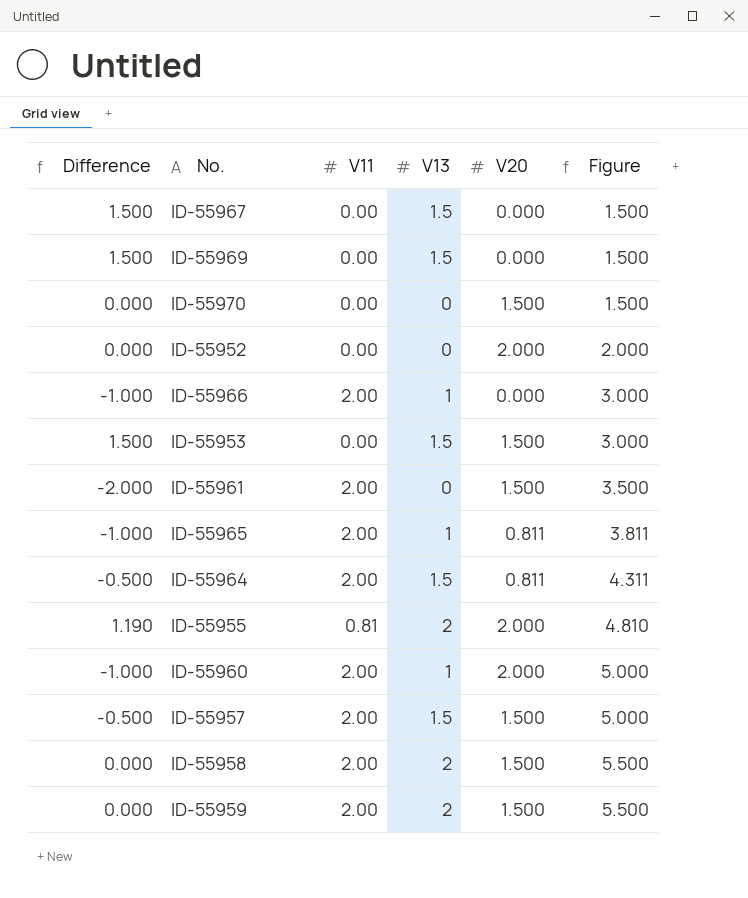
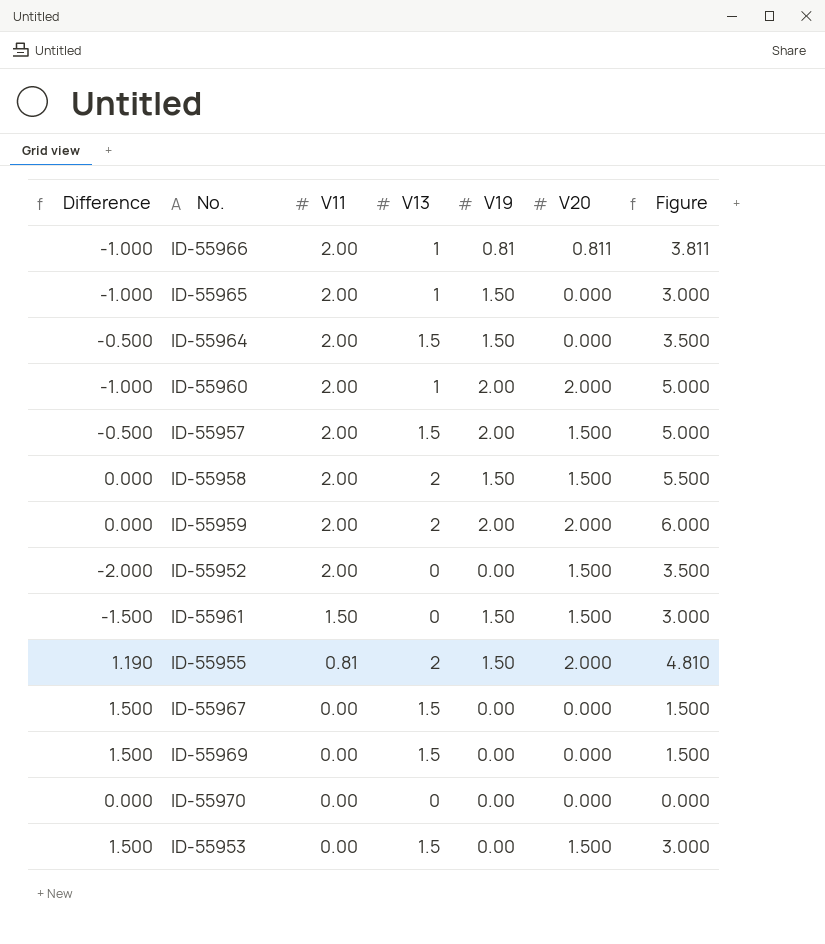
row order: Figure ascending -> V11 descending
column V19 | position: none -> 5
ID-55966 | V20: 0.000 -> 0.811
ID-55966 | Figure: 3.000 -> 3.811
ID-55965 | V20: 0.811 -> 0.000
ID-55965 | Figure: 3.811 -> 3.000
ID-55964 | V20: 0.811 -> 0.000
ID-55964 | Figure: 4.311 -> 3.500
ID-55959 | V20: 1.500 -> 2.000
ID-55959 | Figure: 5.500 -> 6.000
ID-55952 | Difference: 0.000 -> -2.000
ID-55952 | V11: 0.00 -> 2.00
ID-55952 | V20: 2.000 -> 1.500
ID-55952 | Figure: 2.000 -> 3.500
ID-55961 | Difference: -2.000 -> -1.500
ID-55961 | V11: 2.00 -> 1.50
ID-55961 | Figure: 3.500 -> 3.000
ID-55970 | V20: 1.500 -> 0.000
ID-55970 | Figure: 1.500 -> 0.000

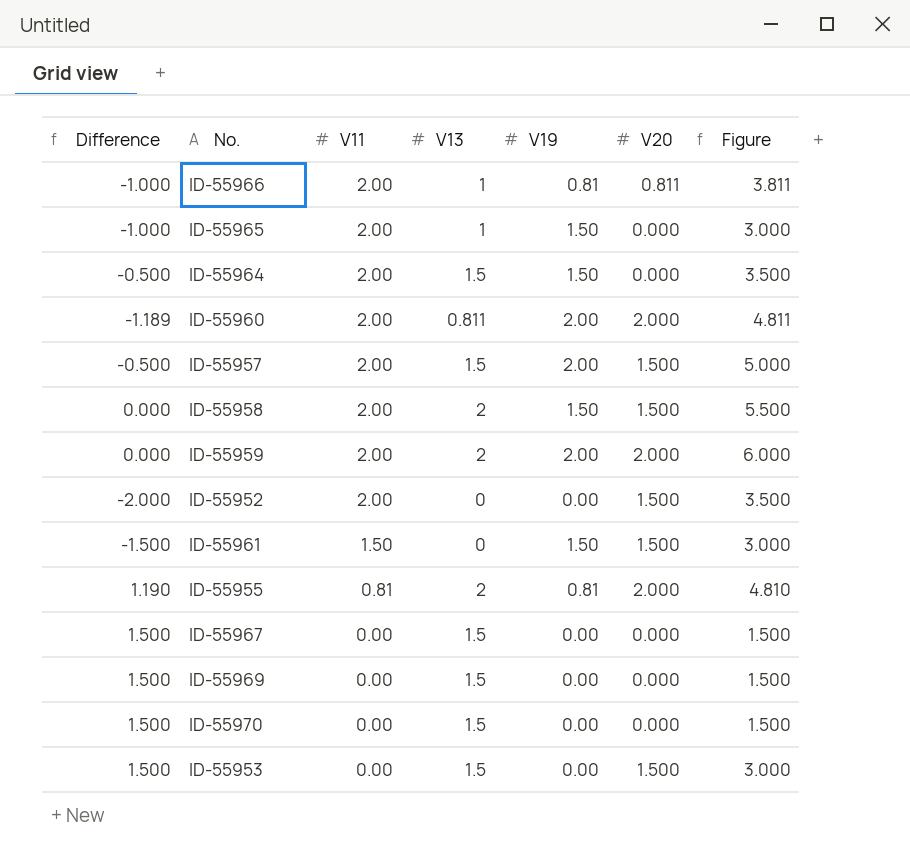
ID-55960 | Difference: -1.000 -> -1.189
ID-55960 | V13: 1 -> 0.811
ID-55960 | Figure: 5.000 -> 4.811
ID-55955 | V19: 1.50 -> 0.81
ID-55970 | Difference: 0.000 -> 1.500
ID-55970 | V13: 0 -> 1.5
ID-55970 | Figure: 0.000 -> 1.500

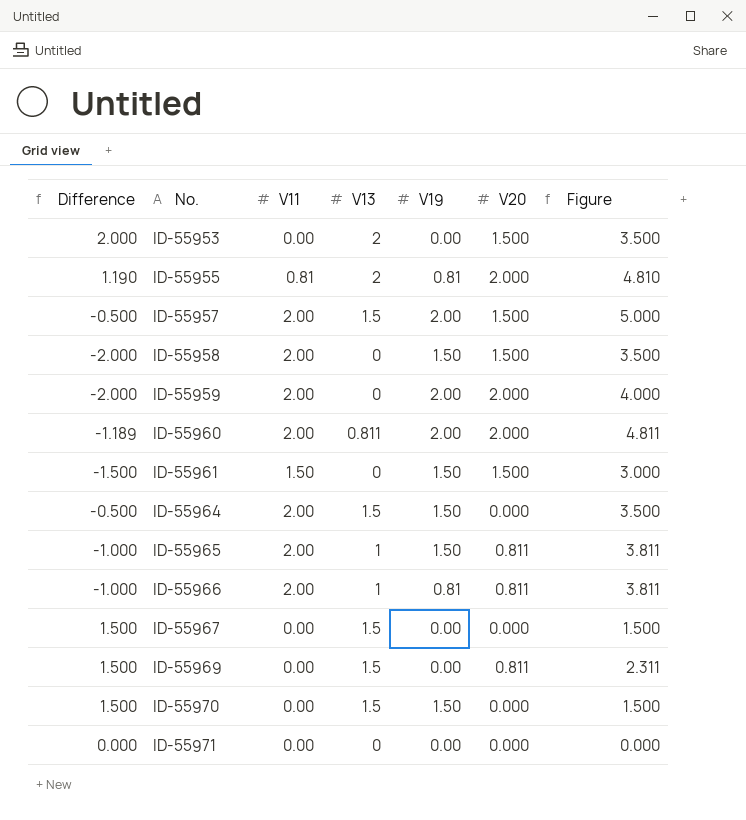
row order: V11 descending -> No. ascending
row ID-55952: -2.000 | 2.00 | 0 | 0.00 | 1.500 | 3.500 -> none
ID-55953 | Difference: 1.500 -> 2.000
ID-55953 | V13: 1.5 -> 2
ID-55953 | Figure: 3.000 -> 3.500
ID-55958 | Difference: 0.000 -> -2.000
ID-55958 | V13: 2 -> 0
ID-55958 | Figure: 5.500 -> 3.500
ID-55959 | Difference: 0.000 -> -2.000
ID-55959 | V13: 2 -> 0
ID-55959 | Figure: 6.000 -> 4.000
ID-55965 | V20: 0.000 -> 0.811
ID-55965 | Figure: 3.000 -> 3.811
ID-55969 | V20: 0.000 -> 0.811
ID-55969 | Figure: 1.500 -> 2.311
ID-55970 | V19: 0.00 -> 1.50
row ID-55971: none -> 0.000 | 0.00 | 0 | 0.00 | 0.000 | 0.000

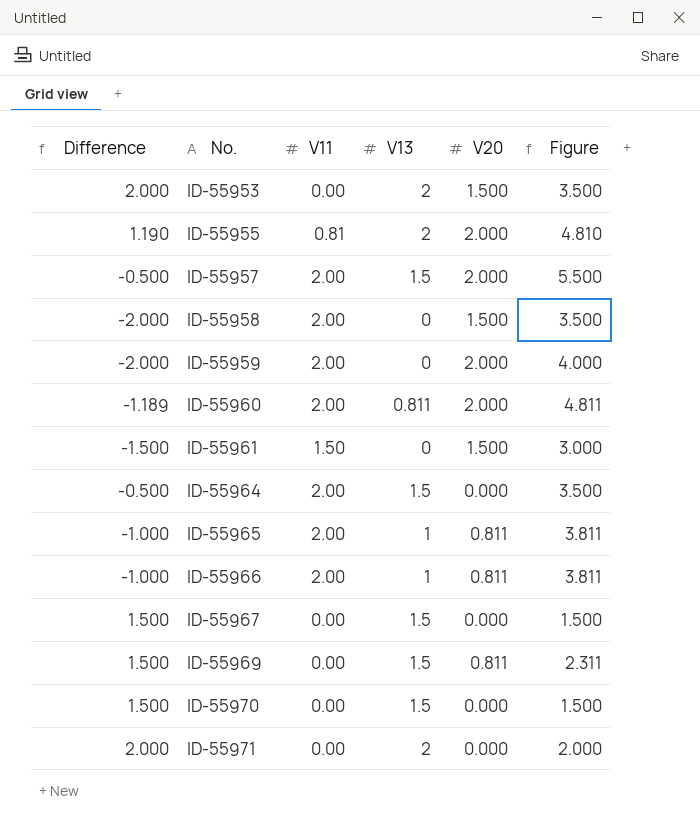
column V19 | position: 5 -> none
ID-55957 | V20: 1.500 -> 2.000
ID-55957 | Figure: 5.000 -> 5.500
ID-55971 | Difference: 0.000 -> 2.000
ID-55971 | V13: 0 -> 2
ID-55971 | Figure: 0.000 -> 2.000

